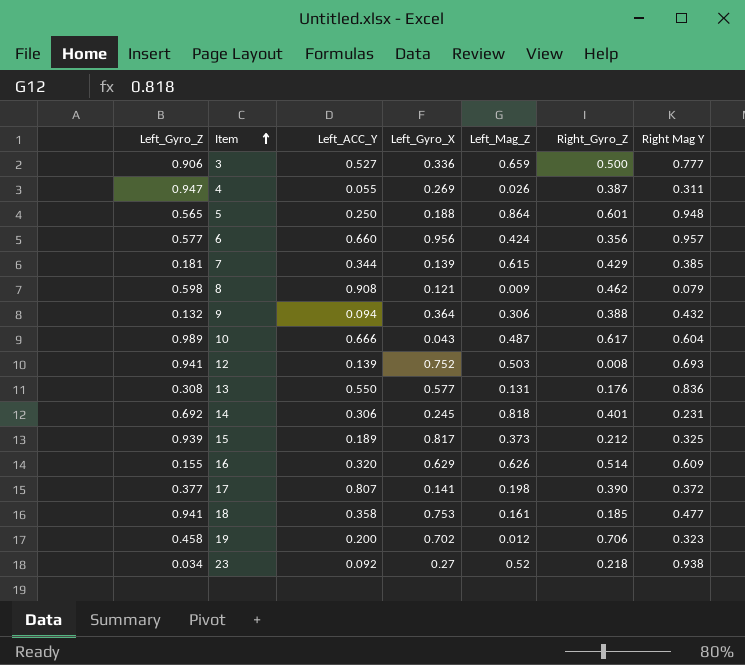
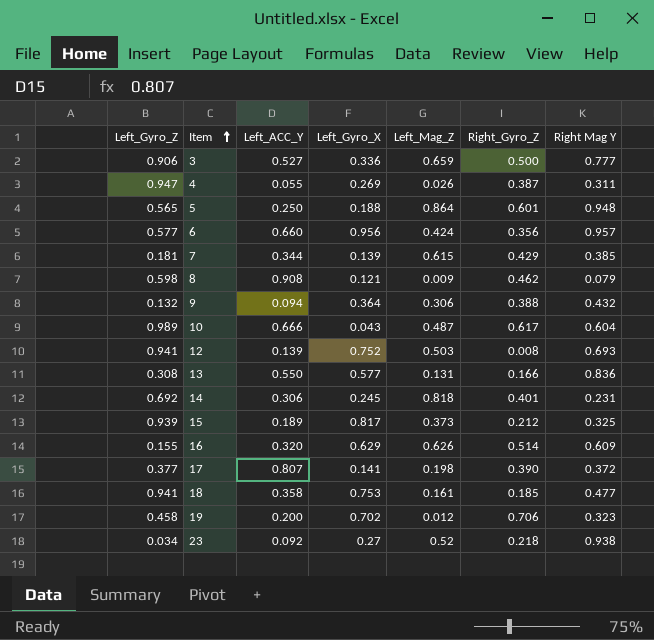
13 | Right_Gyro_Z: 0.176 -> 0.166

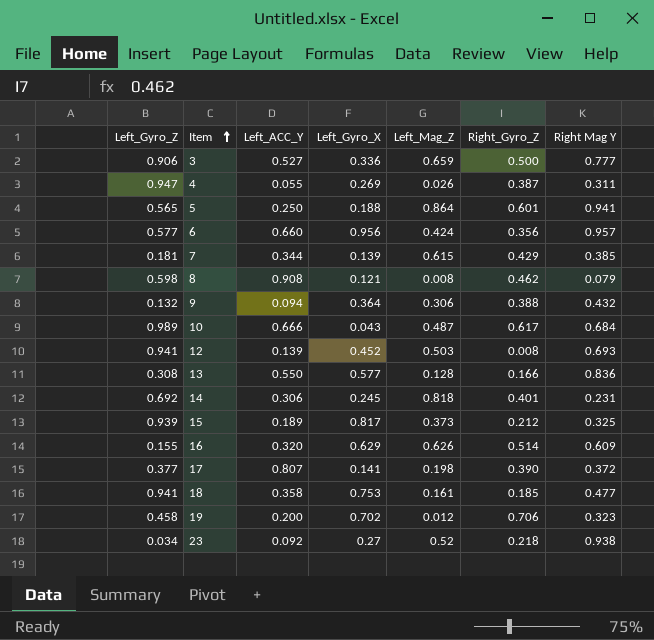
5 | Right Mag Y: 0.948 -> 0.941
8 | Left_Mag_Z: 0.009 -> 0.008
10 | Right Mag Y: 0.604 -> 0.684
12 | Left_Gyro_X: 0.752 -> 0.452
13 | Left_Mag_Z: 0.131 -> 0.128

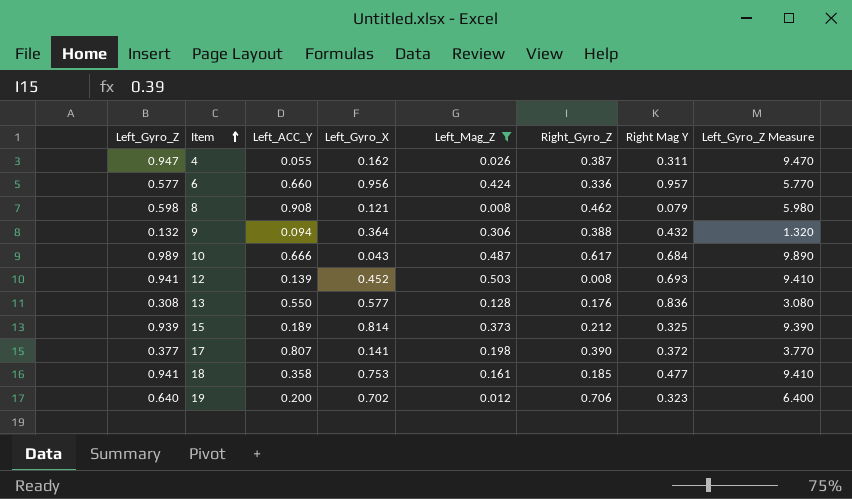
filter: none -> Left_Mag_Z <= 0.503
column Left_Gyro_Z Measure | formula: none -> [Left_Gyro_Z] * 10
4 | Left_Gyro_X: 0.269 -> 0.162
6 | Right_Gyro_Z: 0.356 -> 0.336
13 | Right_Gyro_Z: 0.166 -> 0.176
15 | Left_Gyro_X: 0.817 -> 0.814
19 | Left_Gyro_Z: 0.458 -> 0.640

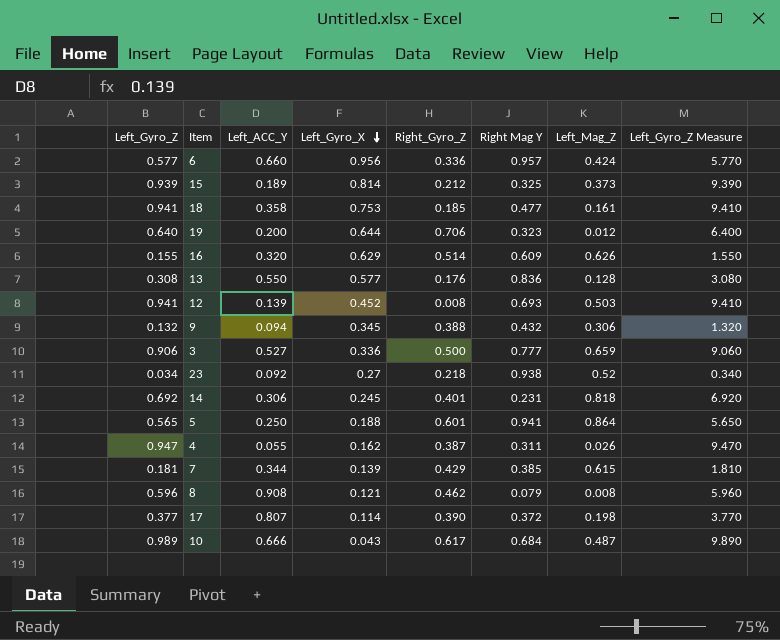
filter: Left_Mag_Z <= 0.503 -> none
row order: Item ascending -> Left_Gyro_X descending
column Left_Mag_Z | position: 5 -> 7
19 | Left_Gyro_X: 0.702 -> 0.644
9 | Left_Gyro_X: 0.364 -> 0.345
8 | Left_Gyro_Z: 0.598 -> 0.596
8 | Left_Gyro_Z Measure: 5.980 -> 5.960
17 | Left_Gyro_X: 0.141 -> 0.114

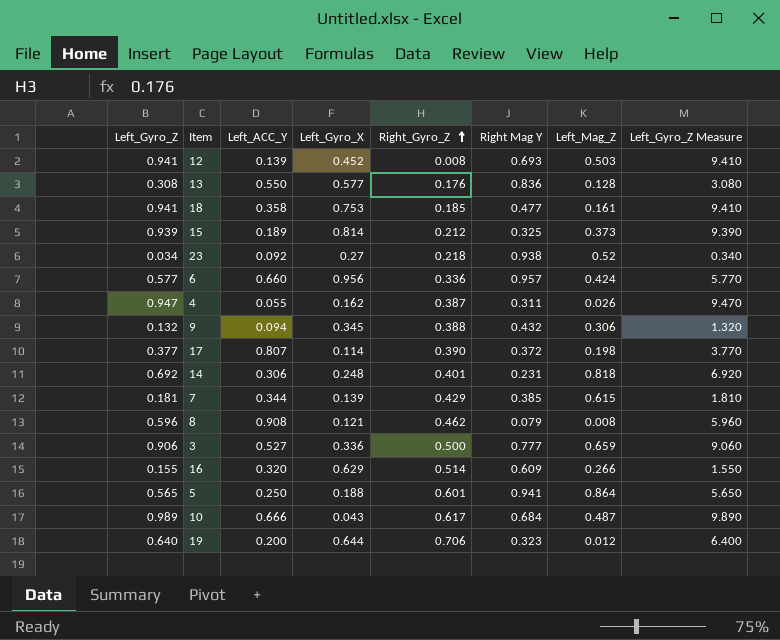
row order: Left_Gyro_X descending -> Right_Gyro_Z ascending
14 | Left_Gyro_X: 0.245 -> 0.248
16 | Left_Mag_Z: 0.626 -> 0.266

